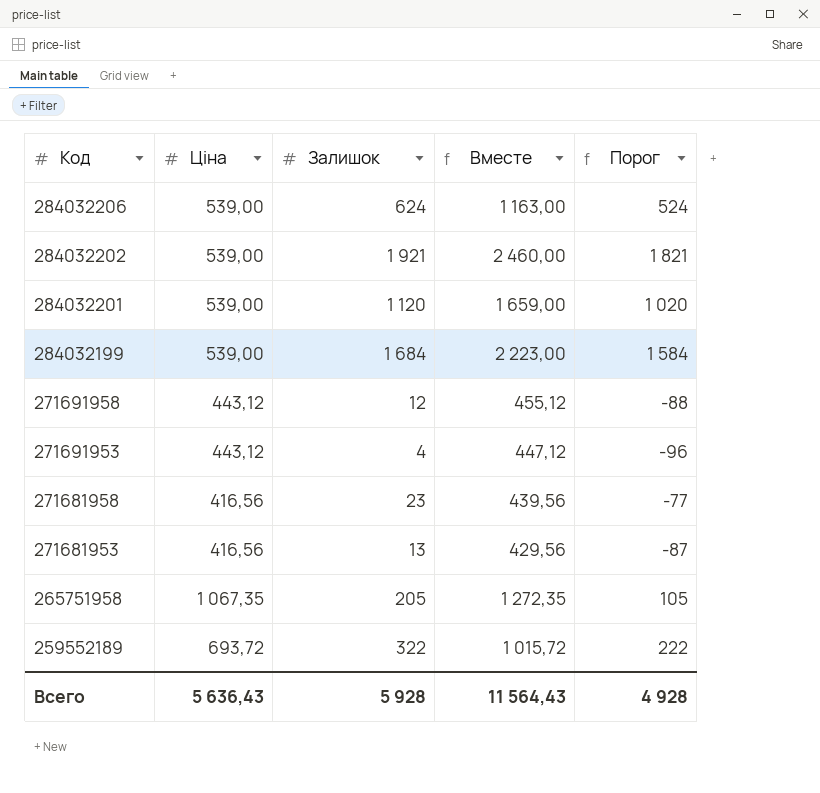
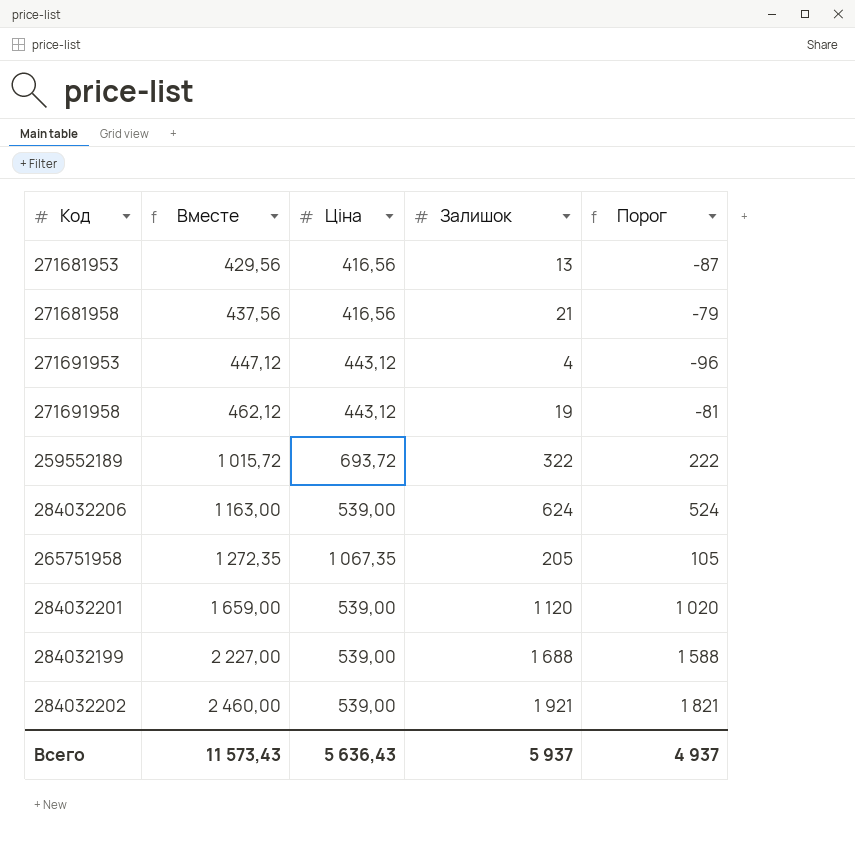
row order: Код descending -> Вместе ascending
column Вместе | position: 4 -> 2
271681958 | Вместе: 439,56 -> 437,56
271681958 | Залишок: 23 -> 21
271681958 | Порог: -77 -> -79
271691958 | Вместе: 455,12 -> 462,12
271691958 | Залишок: 12 -> 19
271691958 | Порог: -88 -> -81
284032199 | Вместе: 2 223,00 -> 2 227,00
284032199 | Залишок: 1 684 -> 1 688
284032199 | Порог: 1 584 -> 1 588
Всего | Вместе: 11 564,43 -> 11 573,43
Всего | Залишок: 5 928 -> 5 937
Всего | Порог: 4 928 -> 4 937

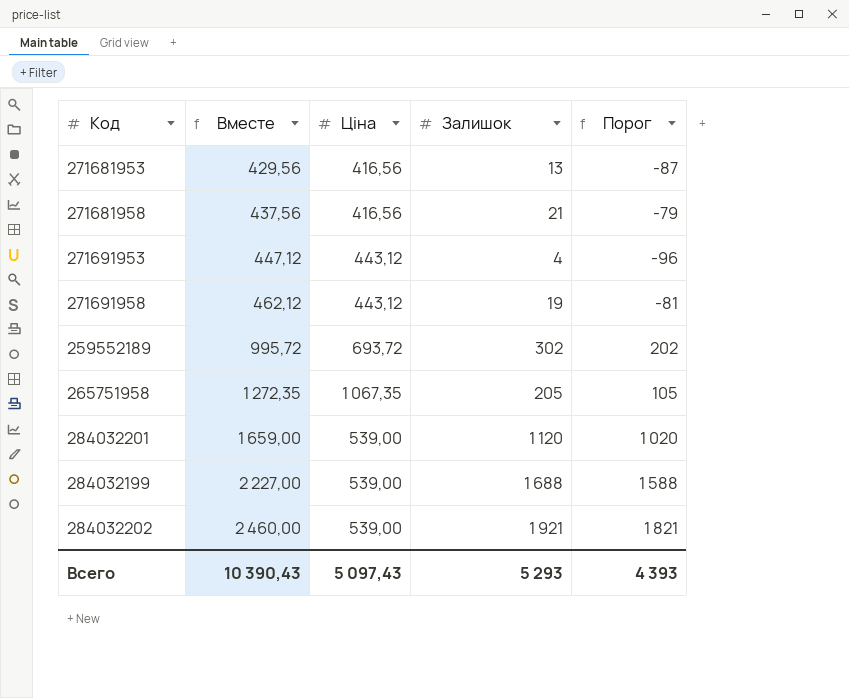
row 284032206: 1 163,00 | 539,00 | 624 | 524 -> none
259552189 | Вместе: 1 015,72 -> 995,72
259552189 | Залишок: 322 -> 302
259552189 | Порог: 222 -> 202
Всего | Вместе: 11 573,43 -> 10 390,43
Всего | Ціна: 5 636,43 -> 5 097,43
Всего | Залишок: 5 937 -> 5 293
Всего | Порог: 4 937 -> 4 393

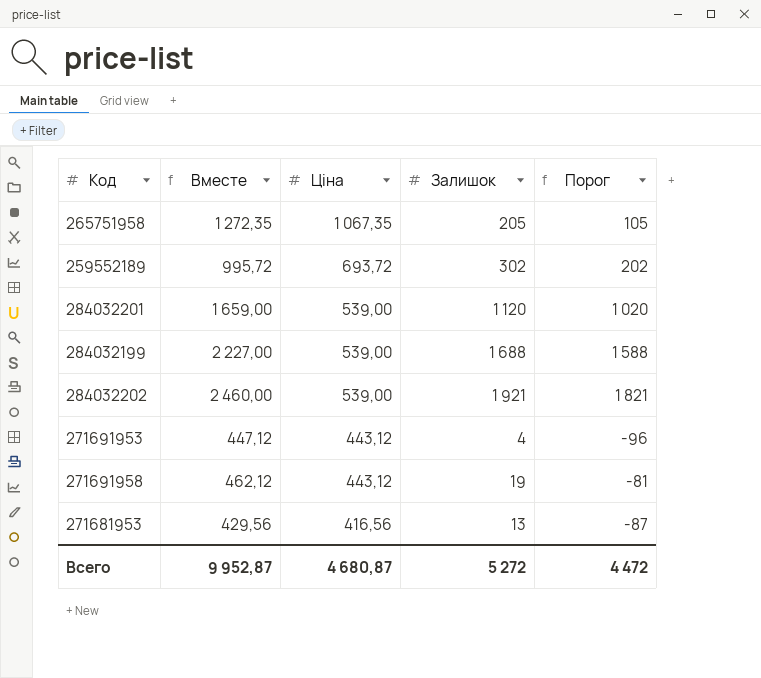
row order: Вместе ascending -> Ціна descending
row 271681958: 437,56 | 416,56 | 21 | -79 -> none
Всего | Вместе: 10 390,43 -> 9 952,87
Всего | Ціна: 5 097,43 -> 4 680,87
Всего | Залишок: 5 293 -> 5 272
Всего | Порог: 4 393 -> 4 472

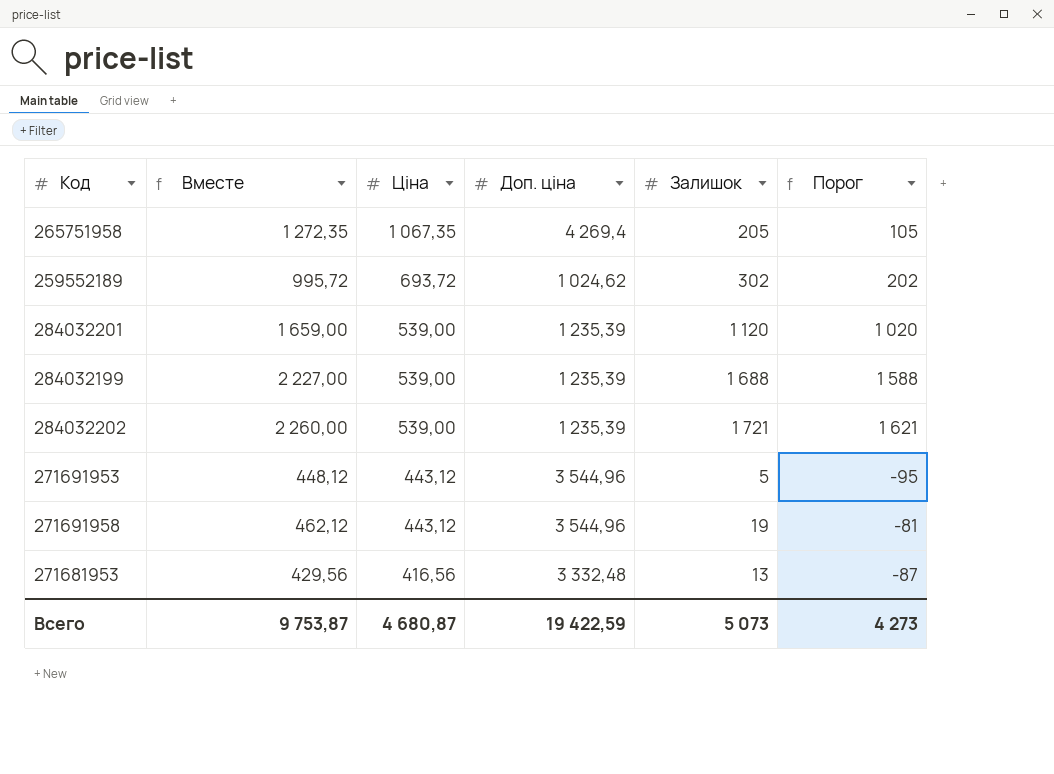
column Доп. ціна | position: none -> 4
284032202 | Вместе: 2 460,00 -> 2 260,00
284032202 | Залишок: 1 921 -> 1 721
284032202 | Порог: 1 821 -> 1 621
271691953 | Вместе: 447,12 -> 448,12
271691953 | Залишок: 4 -> 5
271691953 | Порог: -96 -> -95
Всего | Вместе: 9 952,87 -> 9 753,87
Всего | Залишок: 5 272 -> 5 073
Всего | Порог: 4 472 -> 4 273

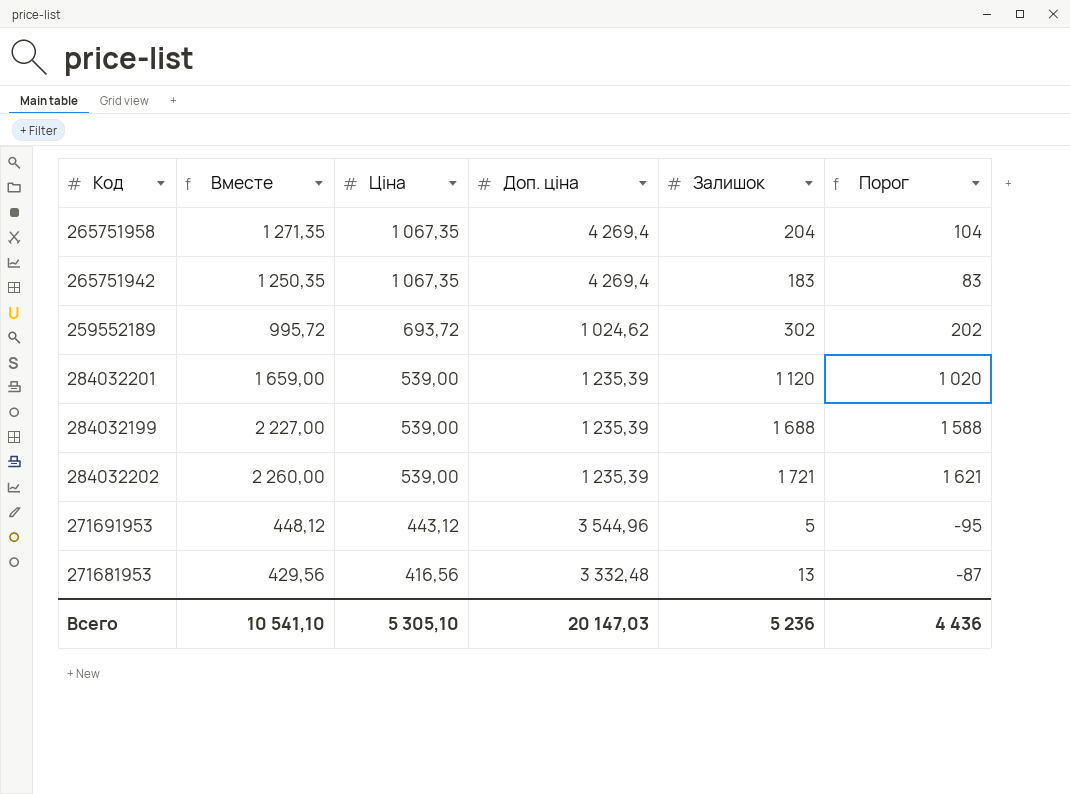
row 271691958: 462,12 | 443,12 | 3 544,96 | 19 | -81 -> none
265751958 | Вместе: 1 272,35 -> 1 271,35
265751958 | Залишок: 205 -> 204
265751958 | Порог: 105 -> 104
row 265751942: none -> 1 250,35 | 1 067,35 | 4 269,4 | 183 | 83
Всего | Вместе: 9 753,87 -> 10 541,10
Всего | Ціна: 4 680,87 -> 5 305,10
Всего | Доп. ціна: 19 422,59 -> 20 147,03
Всего | Залишок: 5 073 -> 5 236
Всего | Порог: 4 273 -> 4 436

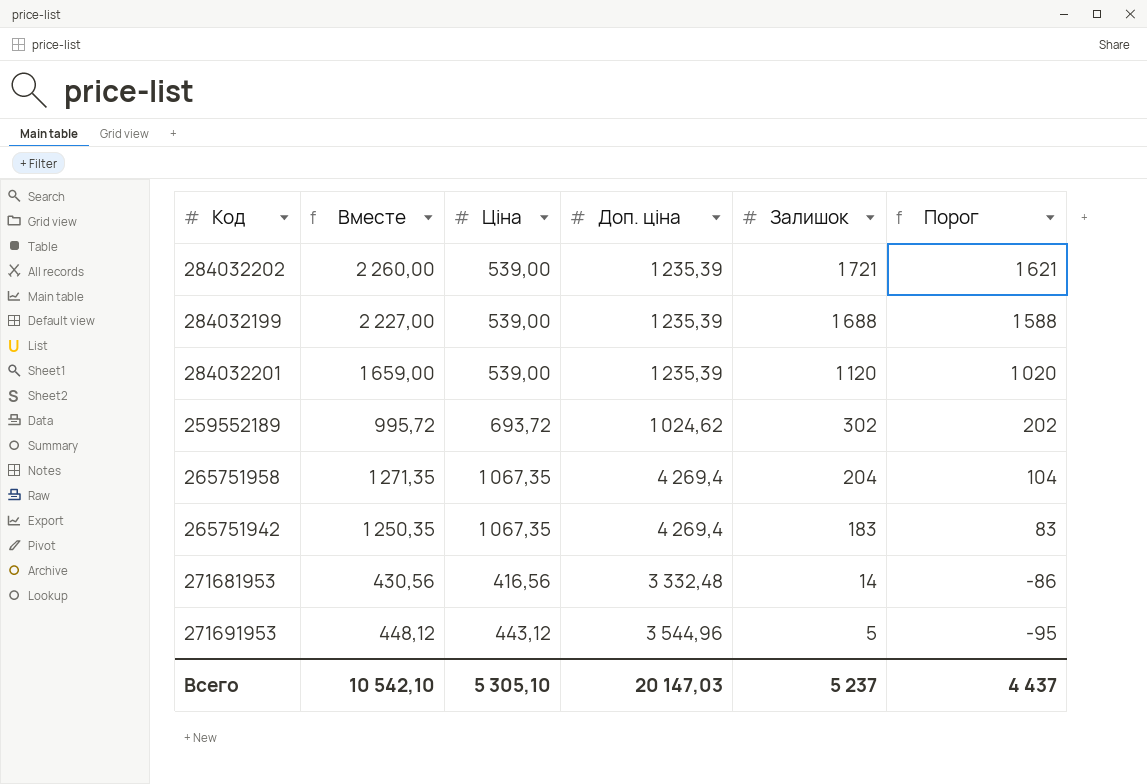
row order: Ціна descending -> Залишок descending
271681953 | Вместе: 429,56 -> 430,56
271681953 | Залишок: 13 -> 14
271681953 | Порог: -87 -> -86
Всего | Вместе: 10 541,10 -> 10 542,10
Всего | Залишок: 5 236 -> 5 237
Всего | Порог: 4 436 -> 4 437

